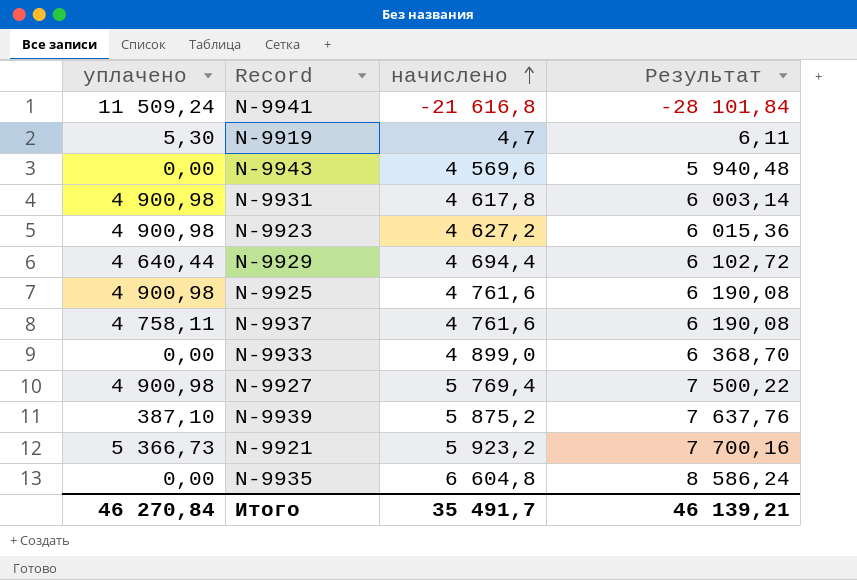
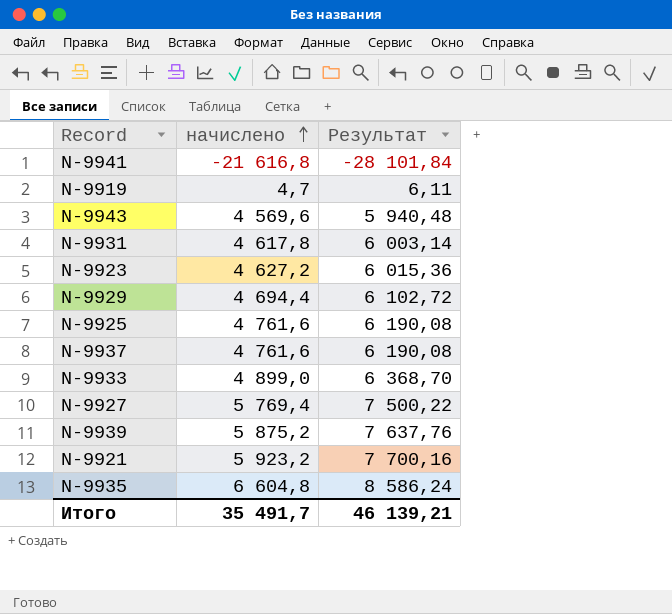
column уплачено | position: 1 -> none

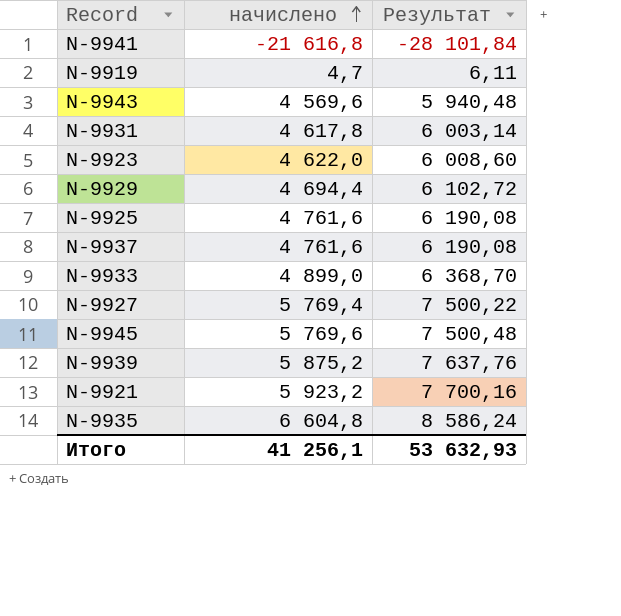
N-9923 | начислено: 4 627,2 -> 4 622,0
N-9923 | Результат: 6 015,36 -> 6 008,60
row N-9945: none -> 5 769,6 | 7 500,48
Итого | начислено: 35 491,7 -> 41 256,1
Итого | Результат: 46 139,21 -> 53 632,93

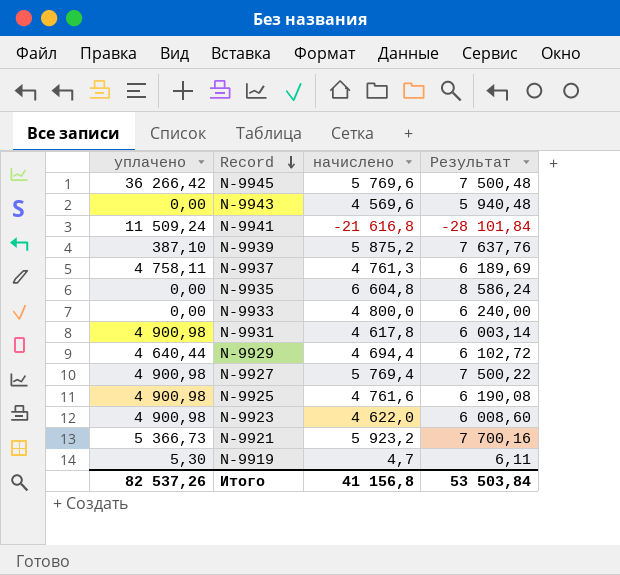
row order: начислено ascending -> Record descending
column уплачено | position: none -> 1
N-9937 | начислено: 4 761,6 -> 4 761,3
N-9937 | Результат: 6 190,08 -> 6 189,69
N-9933 | начислено: 4 899,0 -> 4 800,0
N-9933 | Результат: 6 368,70 -> 6 240,00
Итого | начислено: 41 256,1 -> 41 156,8
Итого | Результат: 53 632,93 -> 53 503,84

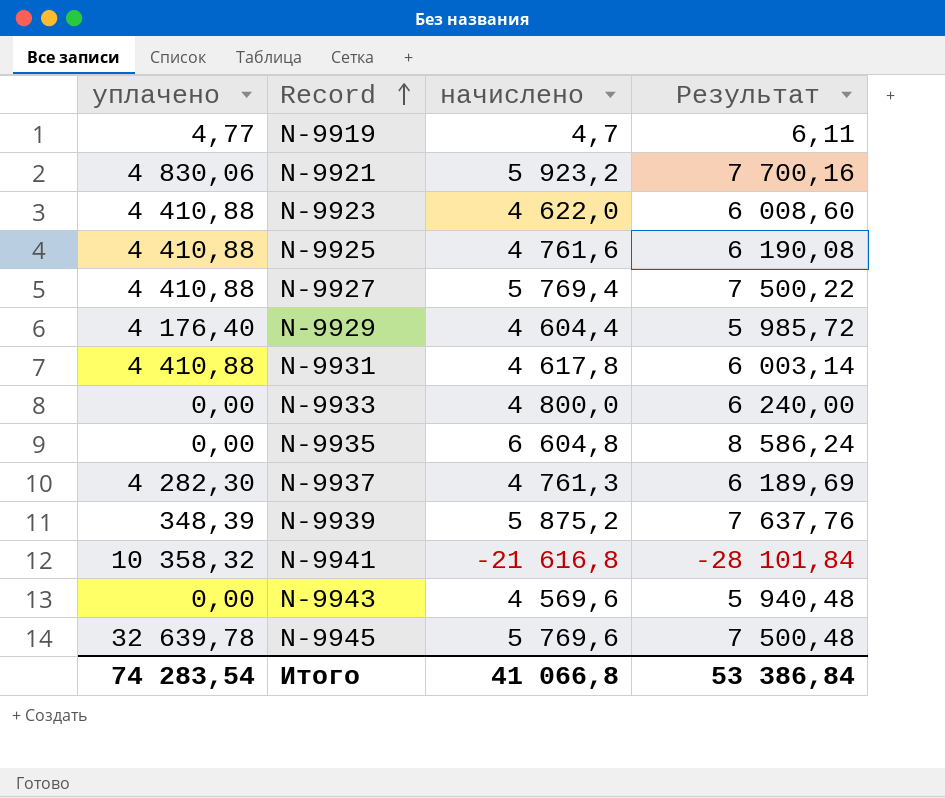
row order: Record descending -> Record ascending
N-9919 | уплачено: 5,30 -> 4,77
N-9921 | уплачено: 5 366,73 -> 4 830,06
N-9923 | уплачено: 4 900,98 -> 4 410,88
N-9925 | уплачено: 4 900,98 -> 4 410,88
N-9927 | уплачено: 4 900,98 -> 4 410,88
N-9929 | уплачено: 4 640,44 -> 4 176,40
N-9929 | начислено: 4 694,4 -> 4 604,4
N-9929 | Результат: 6 102,72 -> 5 985,72
N-9931 | уплачено: 4 900,98 -> 4 410,88
N-9937 | уплачено: 4 758,11 -> 4 282,30
N-9939 | уплачено: 387,10 -> 348,39
N-9941 | уплачено: 11 509,24 -> 10 358,32
N-9945 | уплачено: 36 266,42 -> 32 639,78
Итого | уплачено: 82 537,26 -> 74 283,54
Итого | начислено: 41 156,8 -> 41 066,8
Итого | Результат: 53 503,84 -> 53 386,84

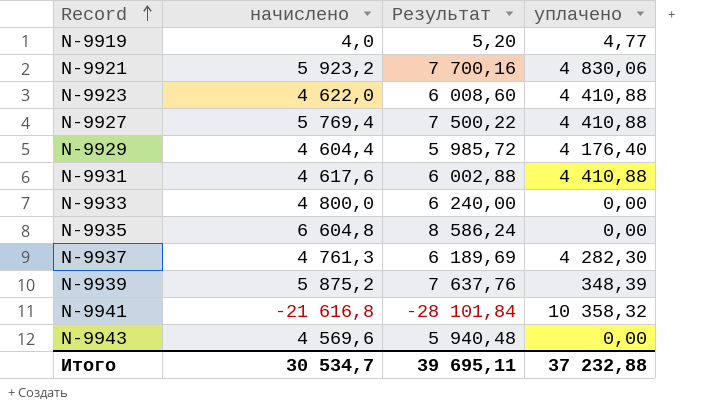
column уплачено | position: 1 -> 4
row N-9925: 4 410,88 | 4 761,6 | 6 190,08 -> none
row N-9945: 32 639,78 | 5 769,6 | 7 500,48 -> none
N-9919 | начислено: 4,7 -> 4,0
N-9919 | Результат: 6,11 -> 5,20
N-9931 | начислено: 4 617,8 -> 4 617,6
N-9931 | Результат: 6 003,14 -> 6 002,88
Итого | начислено: 41 066,8 -> 30 534,7
Итого | Результат: 53 386,84 -> 39 695,11
Итого | уплачено: 74 283,54 -> 37 232,88

